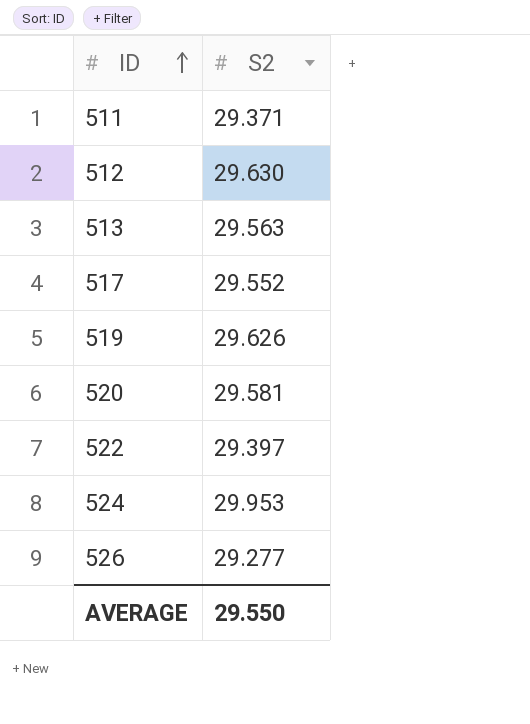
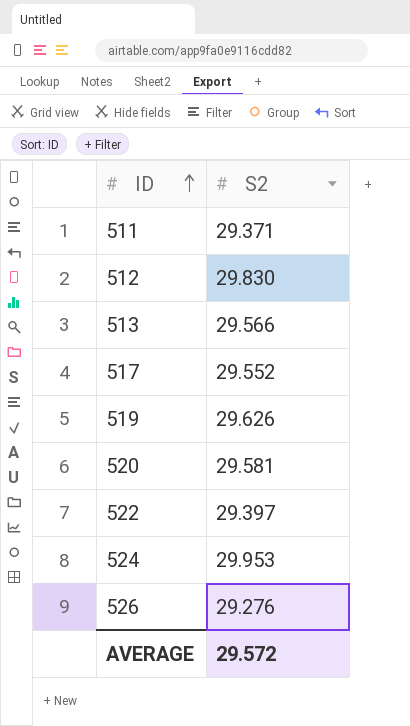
512 | S2: 29.630 -> 29.830
513 | S2: 29.563 -> 29.566
526 | S2: 29.277 -> 29.276
AVERAGE | S2: 29.550 -> 29.572

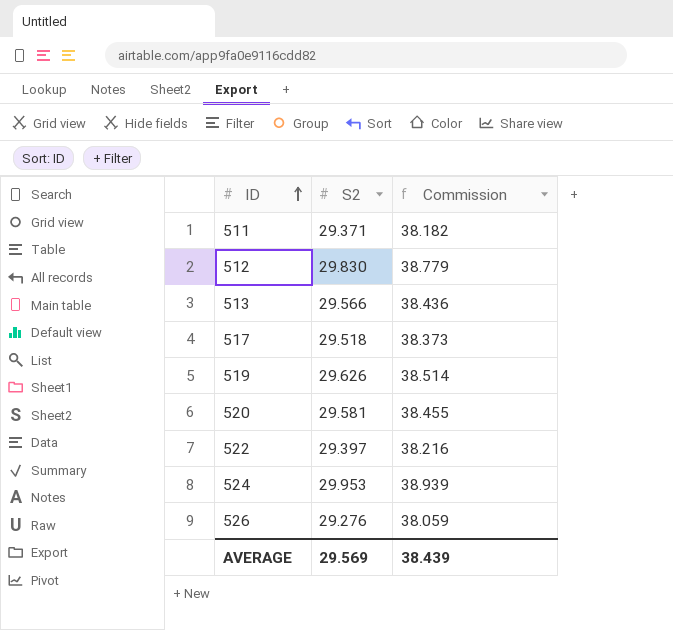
column Commission | formula: none -> [S2] * 1.3
517 | S2: 29.552 -> 29.518
AVERAGE | S2: 29.572 -> 29.569

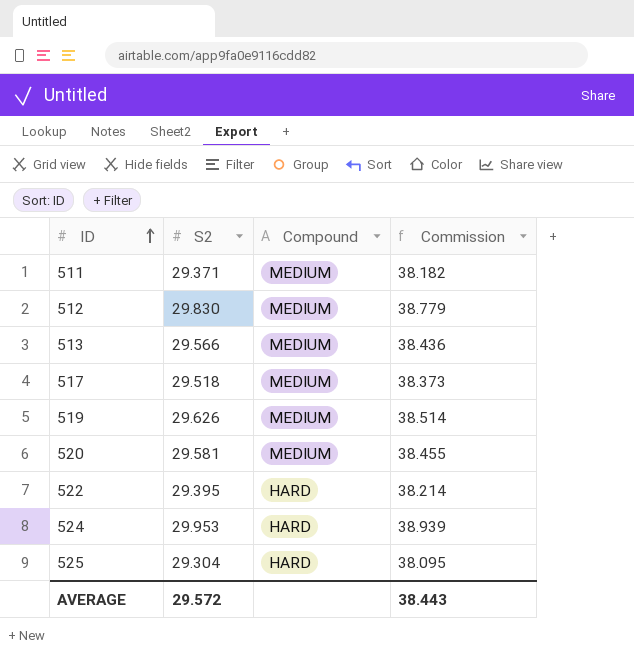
column Compound | position: none -> 3
row 526: 29.276 | 38.059 -> none
522 | S2: 29.397 -> 29.395
522 | Commission: 38.216 -> 38.214
row 525: none -> 29.304 | HARD | 38.095
AVERAGE | S2: 29.569 -> 29.572
AVERAGE | Commission: 38.439 -> 38.443

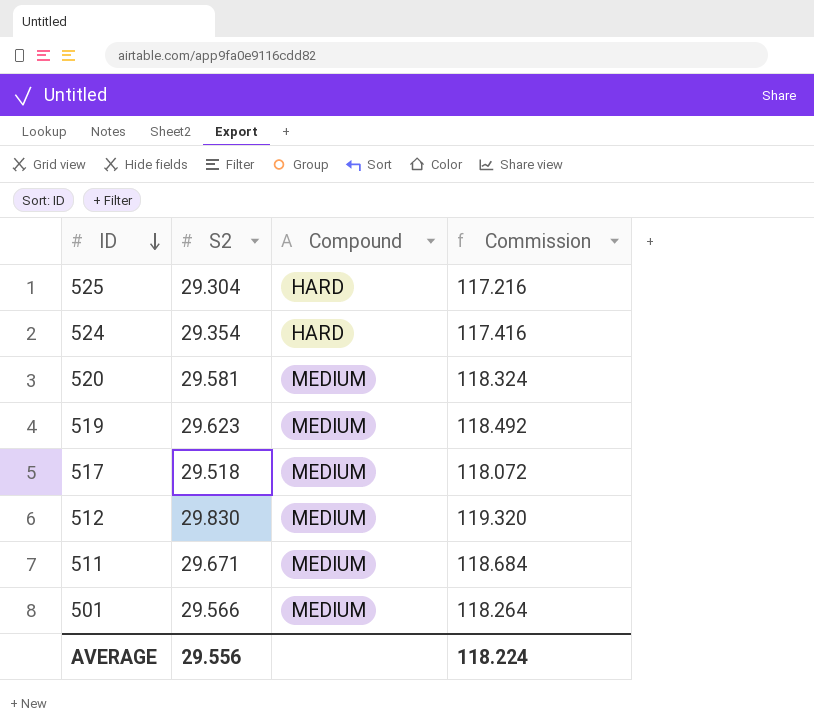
row order: ID ascending -> ID descending
column Commission | formula: [S2] * 1.3 -> [S2] * 4
row 513: 29.566 | MEDIUM | 38.436 -> none
row 522: 29.395 | HARD | 38.214 -> none
524 | S2: 29.953 -> 29.354
519 | S2: 29.626 -> 29.623
511 | S2: 29.371 -> 29.671
row 501: none -> 29.566 | MEDIUM | 118.264
AVERAGE | S2: 29.572 -> 29.556
AVERAGE | Commission: 38.443 -> 118.224

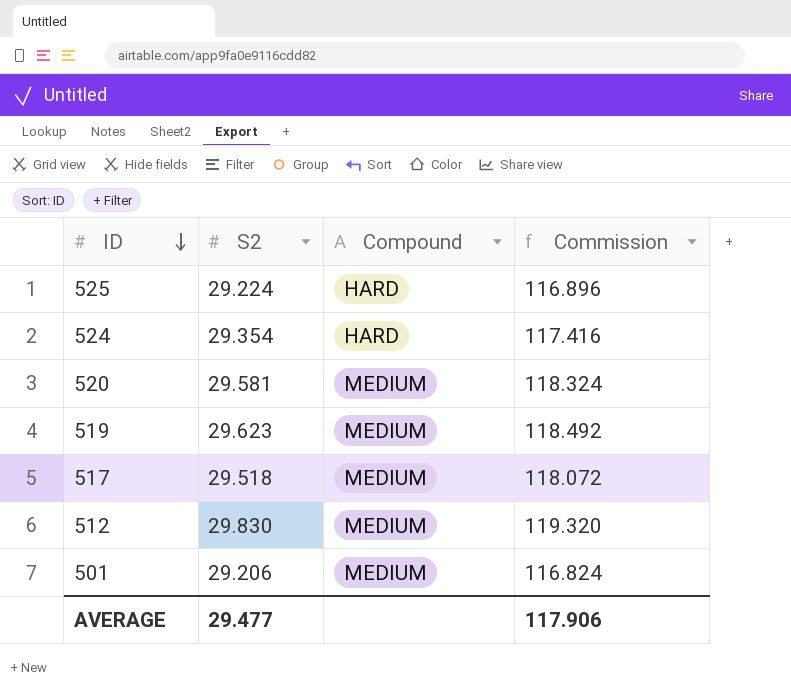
row 511: 29.671 | MEDIUM | 118.684 -> none
525 | S2: 29.304 -> 29.224
525 | Commission: 117.216 -> 116.896
501 | S2: 29.566 -> 29.206
501 | Commission: 118.264 -> 116.824
AVERAGE | S2: 29.556 -> 29.477
AVERAGE | Commission: 118.224 -> 117.906

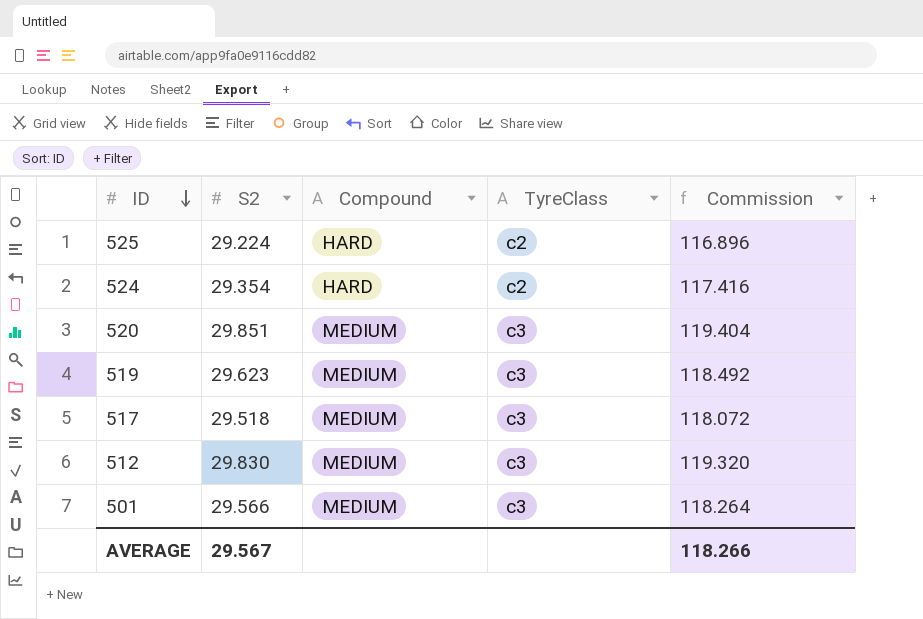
column TyreClass | position: none -> 4
520 | S2: 29.581 -> 29.851
520 | Commission: 118.324 -> 119.404
501 | S2: 29.206 -> 29.566
501 | Commission: 116.824 -> 118.264
AVERAGE | S2: 29.477 -> 29.567
AVERAGE | Commission: 117.906 -> 118.266

